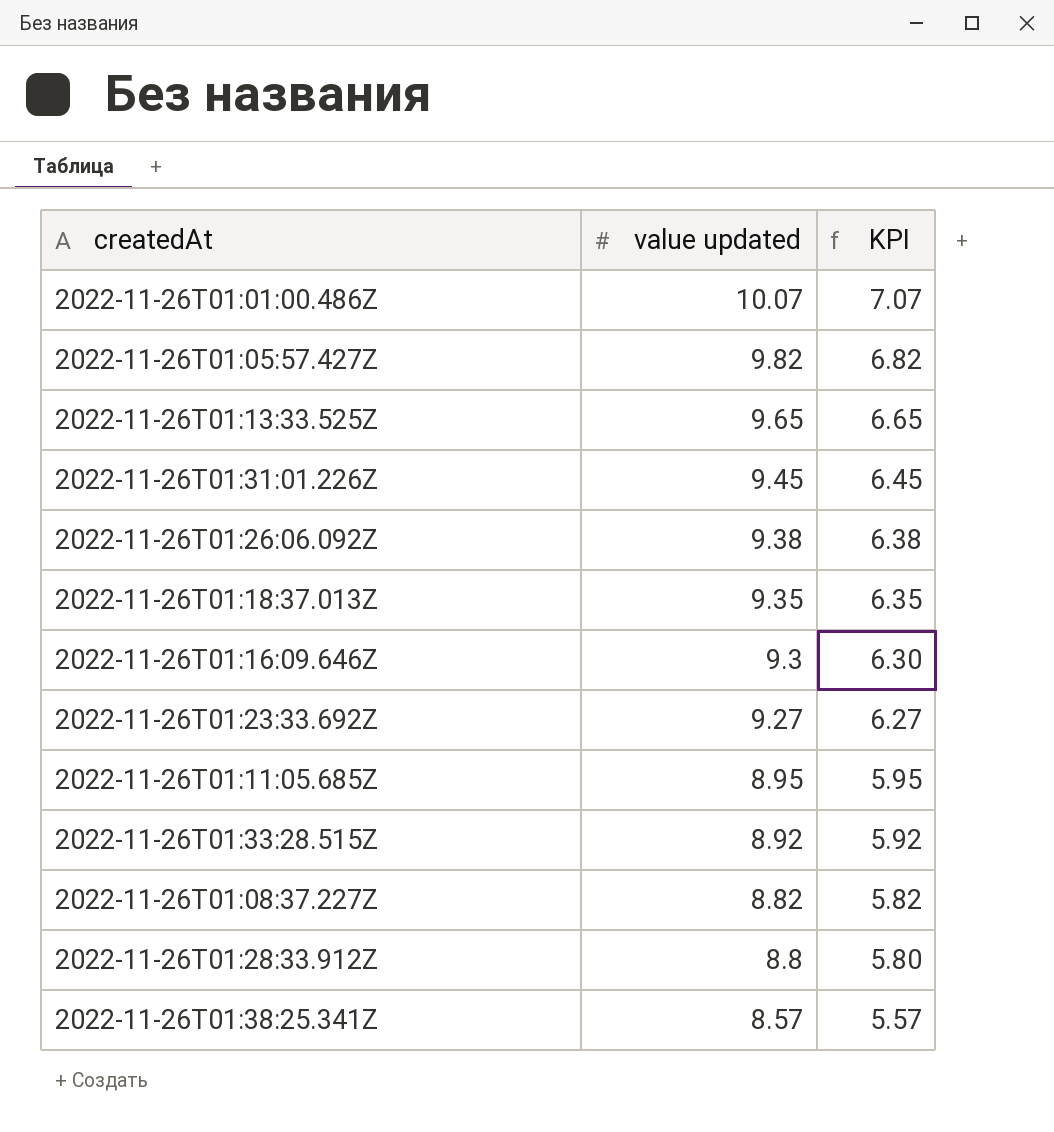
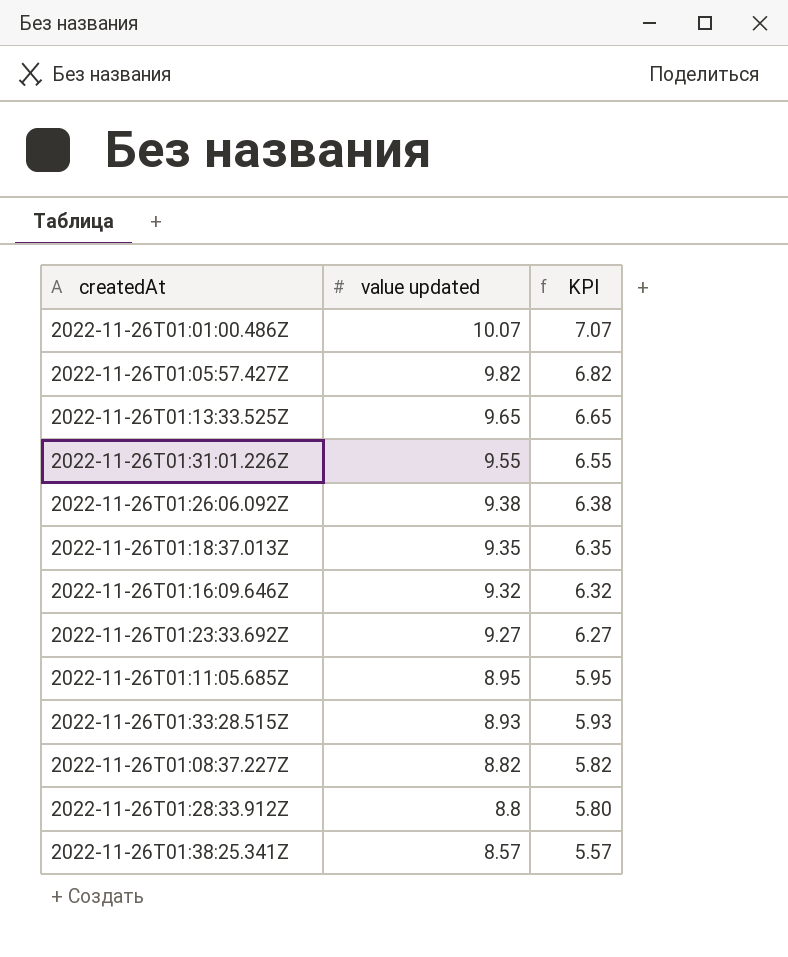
2022-11-26T01:31:01.226Z | value updated: 9.45 -> 9.55
2022-11-26T01:31:01.226Z | KPI: 6.45 -> 6.55
2022-11-26T01:16:09.646Z | value updated: 9.3 -> 9.32
2022-11-26T01:16:09.646Z | KPI: 6.30 -> 6.32
2022-11-26T01:33:28.515Z | value updated: 8.92 -> 8.93
2022-11-26T01:33:28.515Z | KPI: 5.92 -> 5.93

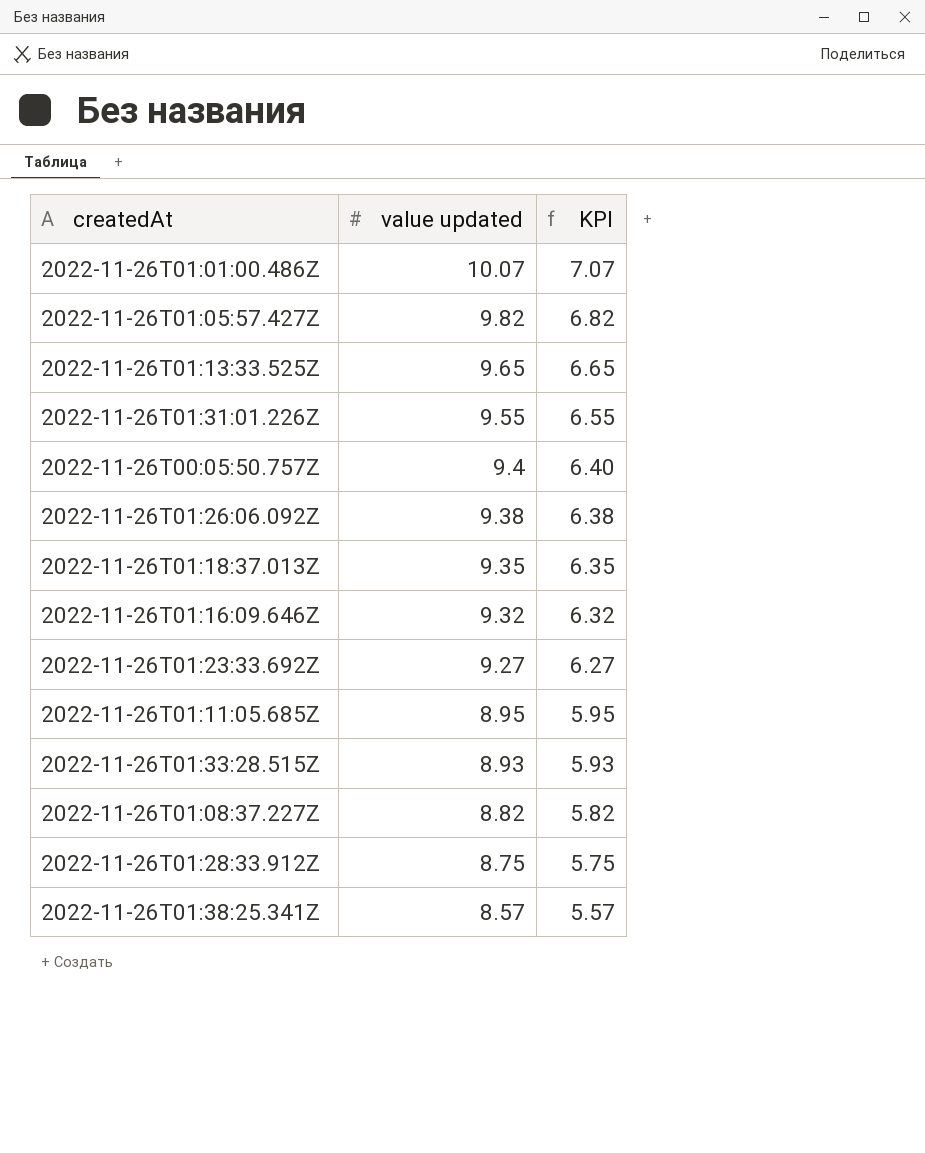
row 2022-11-26T00:05:50.757Z: none -> 9.4 | 6.40
2022-11-26T01:28:33.912Z | value updated: 8.8 -> 8.75
2022-11-26T01:28:33.912Z | KPI: 5.80 -> 5.75

